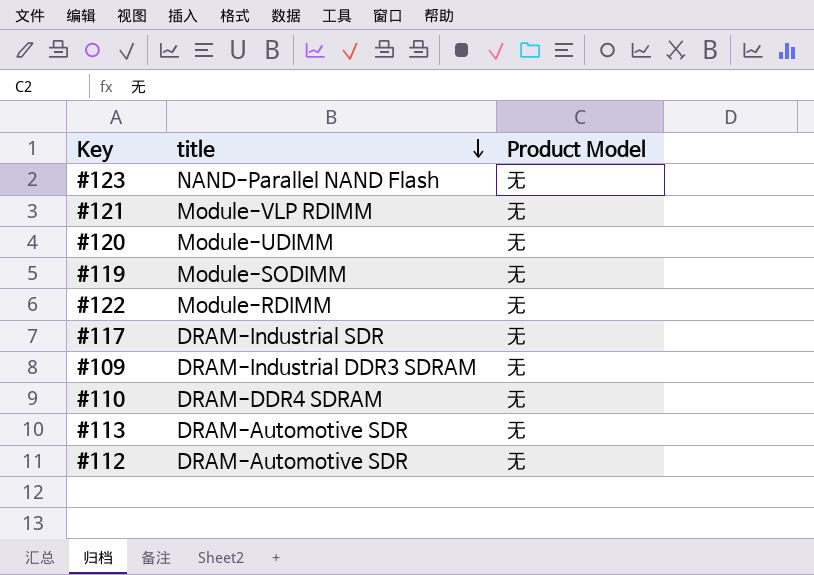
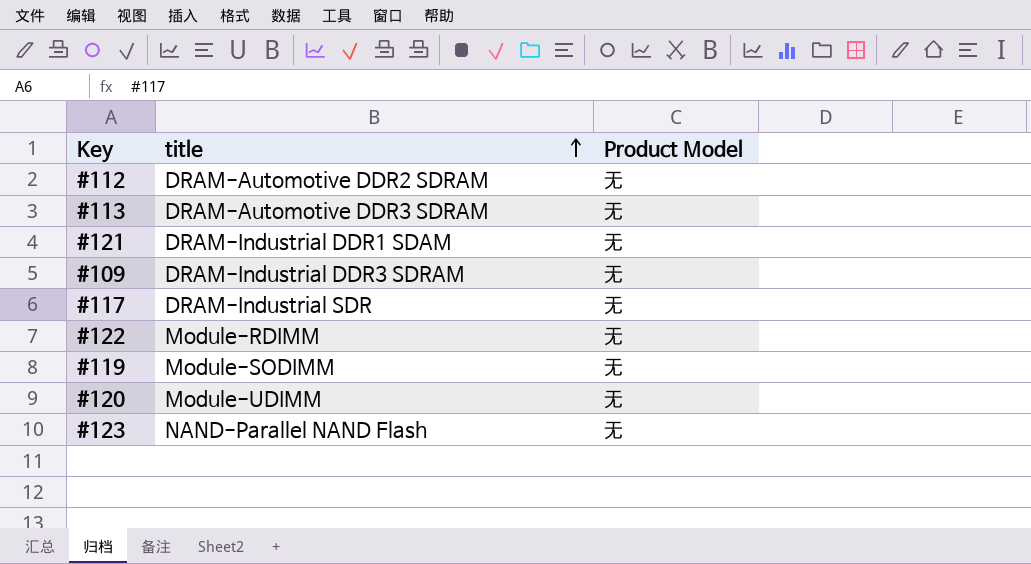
row order: title descending -> title ascending
row #110: DRAM-DDR4 SDRAM | 无 -> none
#112 | title: DRAM-Automotive SDR -> DRAM-Automotive DDR2 SDRAM
#113 | title: DRAM-Automotive SDR -> DRAM-Automotive DDR3 SDRAM
#121 | title: Module-VLP RDIMM -> DRAM-Industrial DDR1 SDAM

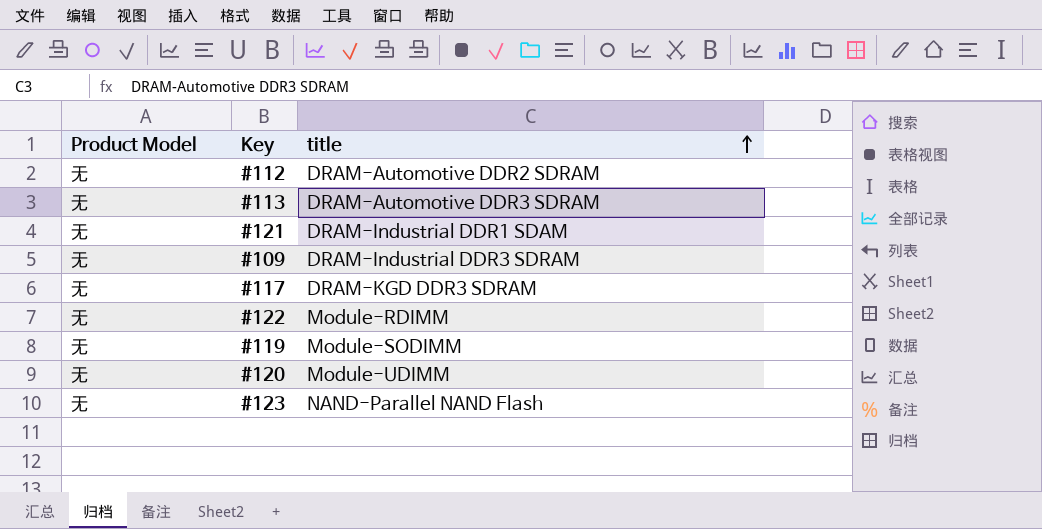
column Product Model | position: 3 -> 1
#117 | title: DRAM-Industrial SDR -> DRAM-KGD DDR3 SDRAM

